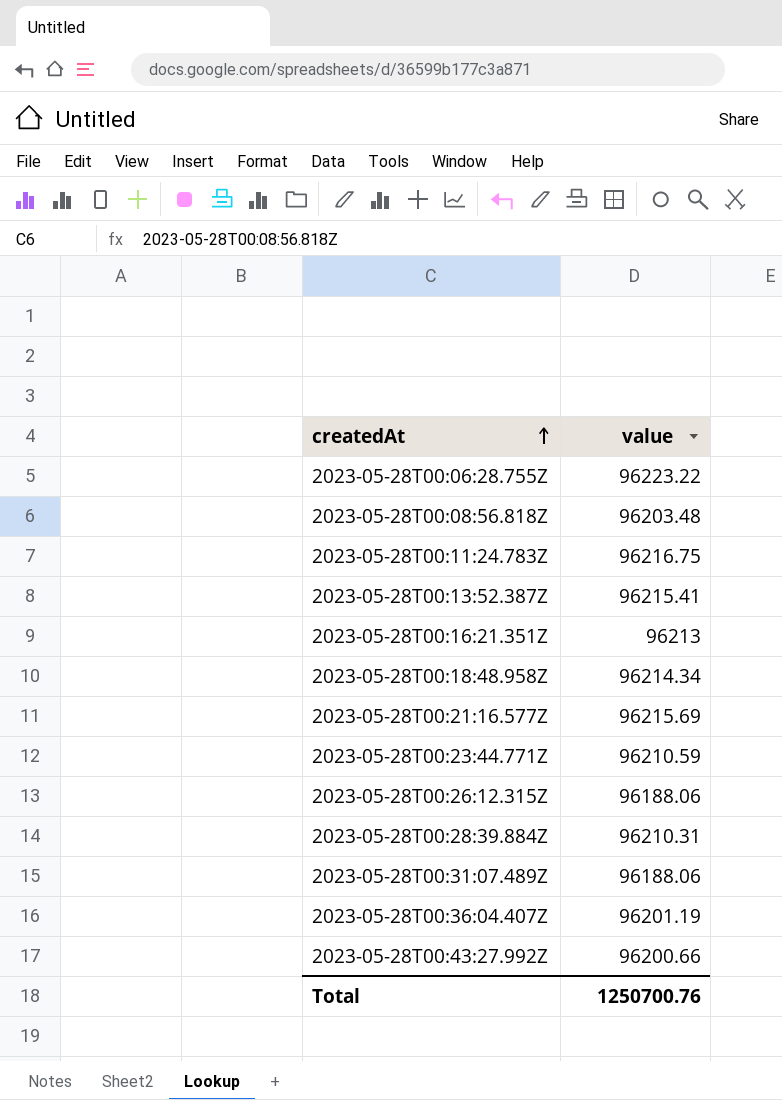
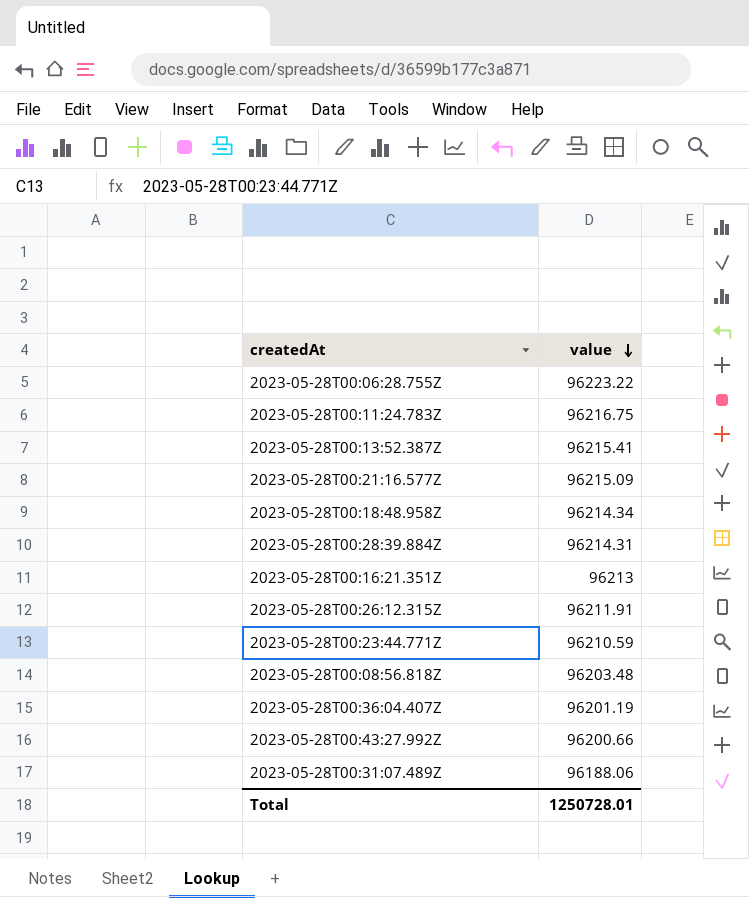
row order: createdAt ascending -> value descending
2023-05-28T00:21:16.577Z | value: 96215.69 -> 96215.09
2023-05-28T00:28:39.884Z | value: 96210.31 -> 96214.31
2023-05-28T00:26:12.315Z | value: 96188.06 -> 96211.91
Total | value: 1250700.76 -> 1250728.01

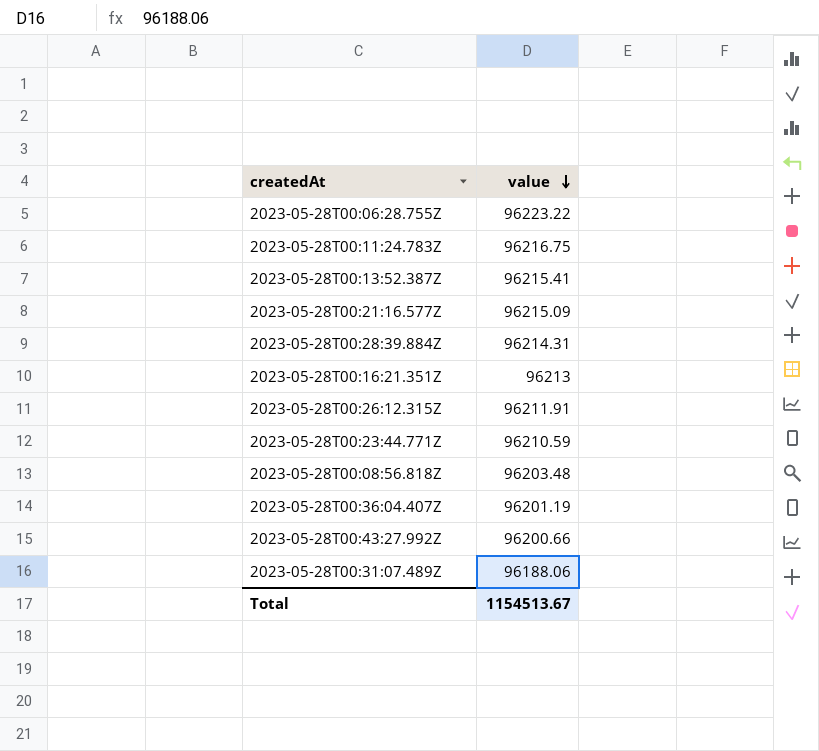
row 2023-05-28T00:18:48.958Z: 96214.34 -> none
Total | value: 1250728.01 -> 1154513.67

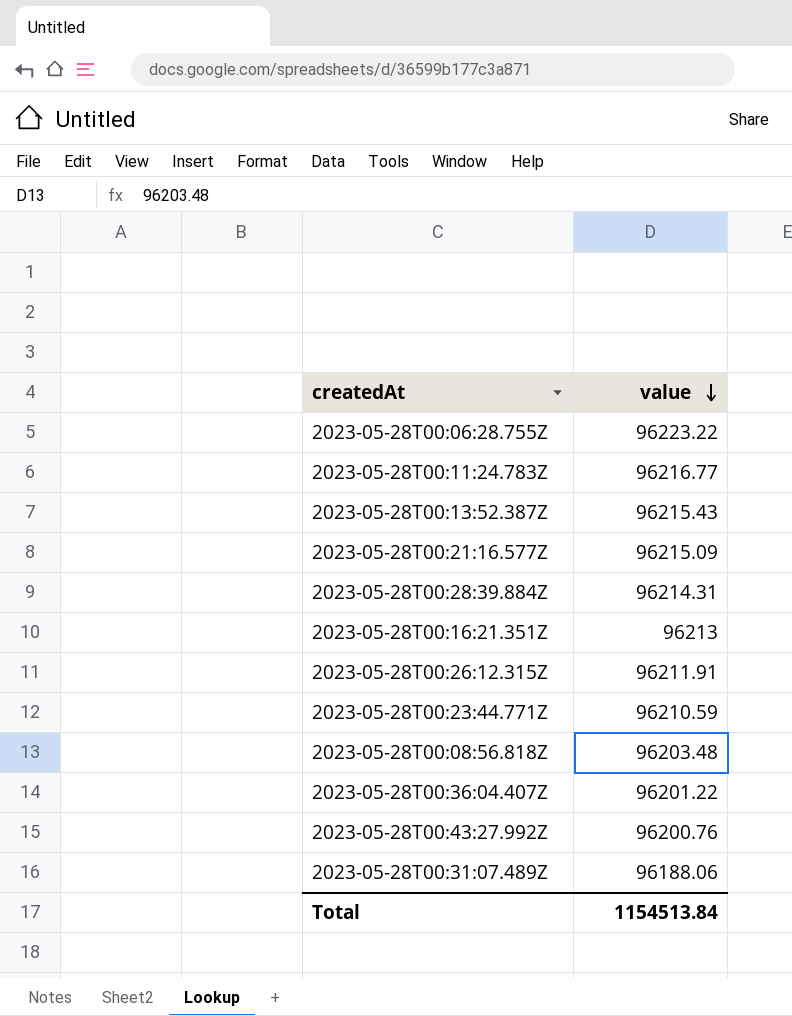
2023-05-28T00:11:24.783Z | value: 96216.75 -> 96216.77
2023-05-28T00:13:52.387Z | value: 96215.41 -> 96215.43
2023-05-28T00:36:04.407Z | value: 96201.19 -> 96201.22
2023-05-28T00:43:27.992Z | value: 96200.66 -> 96200.76
Total | value: 1154513.67 -> 1154513.84

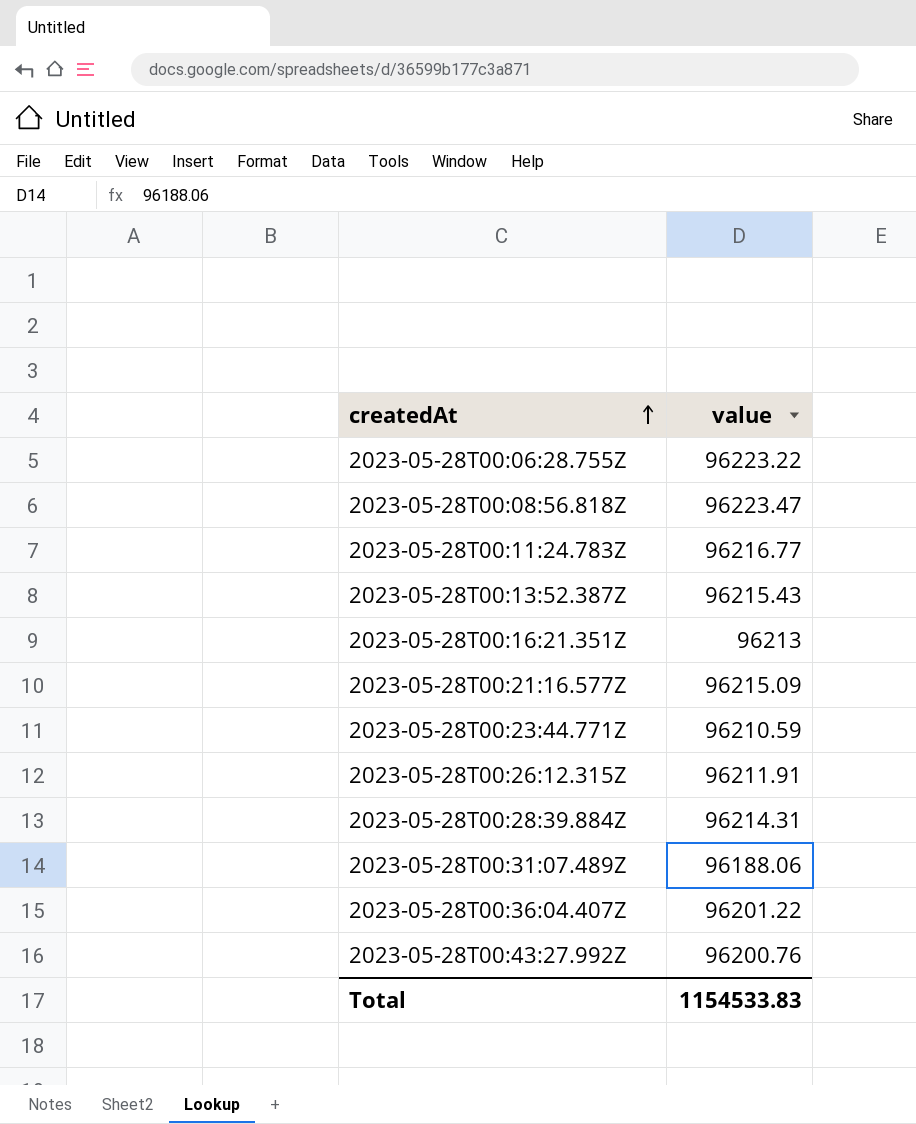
row order: value descending -> createdAt ascending
2023-05-28T00:08:56.818Z | value: 96203.48 -> 96223.47
Total | value: 1154513.84 -> 1154533.83

